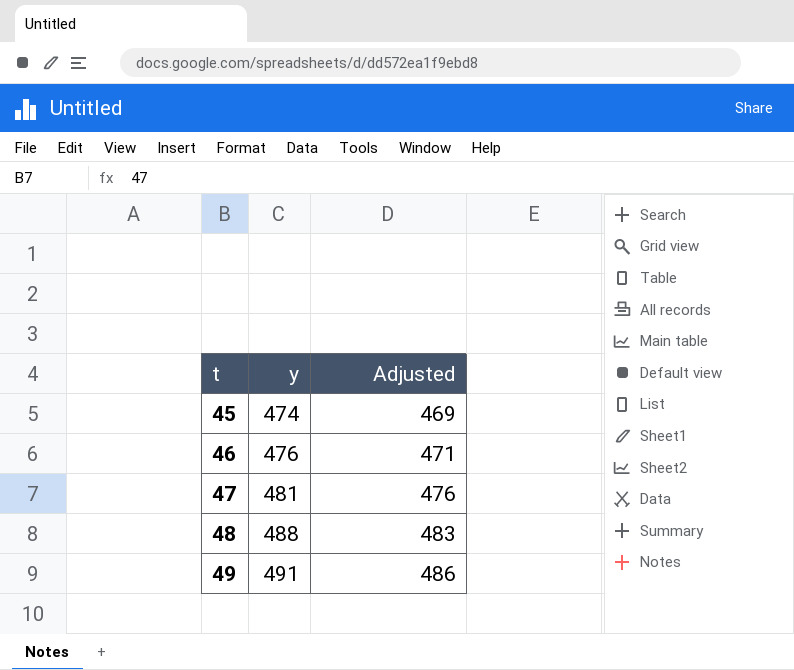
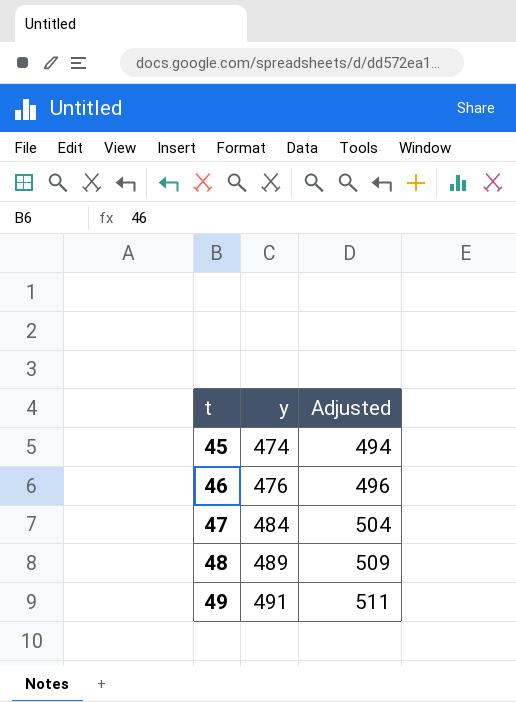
column Adjusted | formula: [y] - 5 -> [y] + 20
47 | y: 481 -> 484
48 | y: 488 -> 489

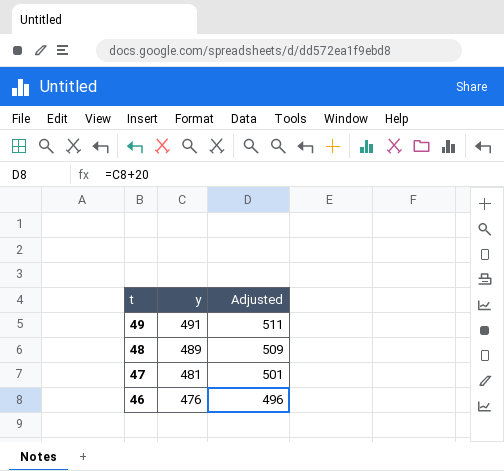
row order: t ascending -> t descending
row 45: 474 | 494 -> none
47 | y: 484 -> 481
47 | Adjusted: 504 -> 501

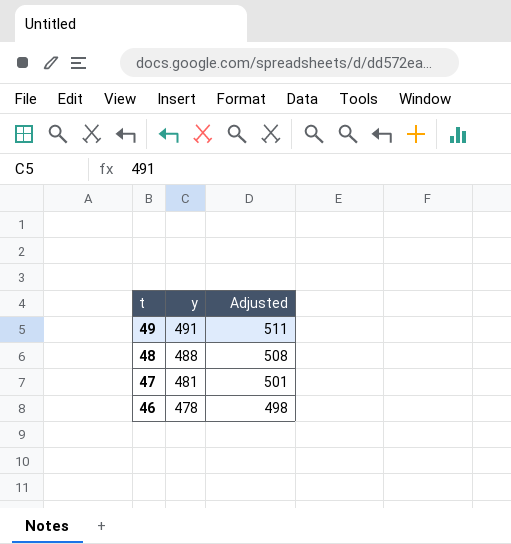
48 | y: 489 -> 488
48 | Adjusted: 509 -> 508
46 | y: 476 -> 478
46 | Adjusted: 496 -> 498

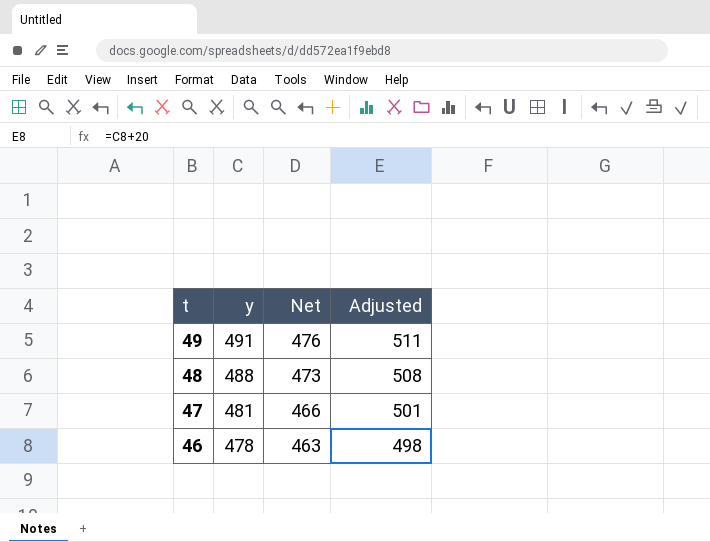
column Net | formula: none -> [y] - 15

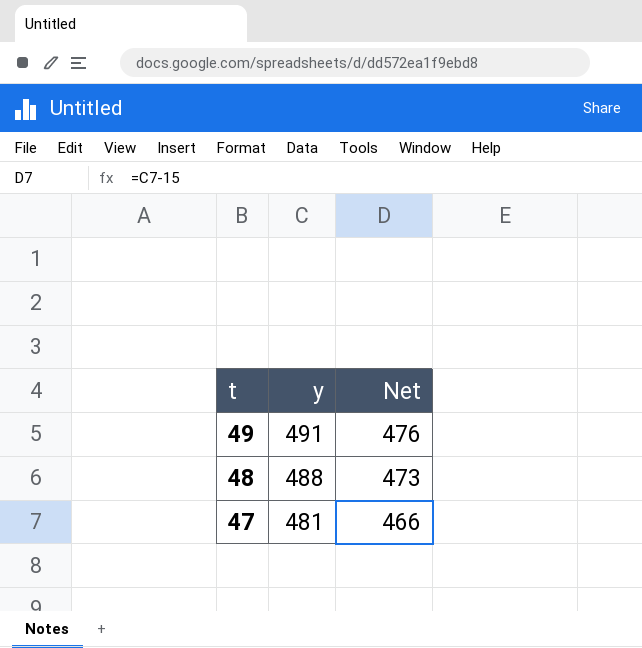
column Adjusted | formula: [y] + 20 -> none
row 46: 478 | 463 | 498 -> none

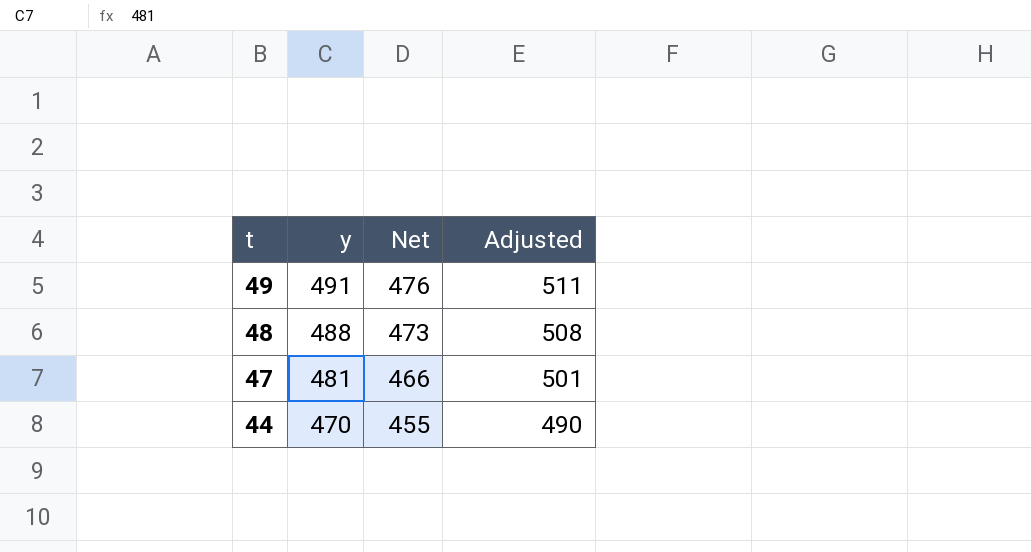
column Adjusted | formula: none -> [y] + 20
row 44: none -> 470 | 455 | 490

